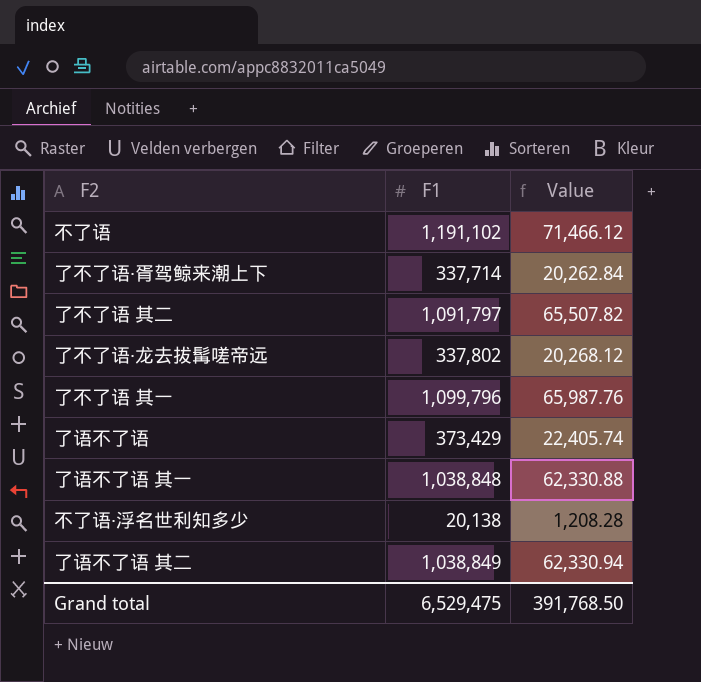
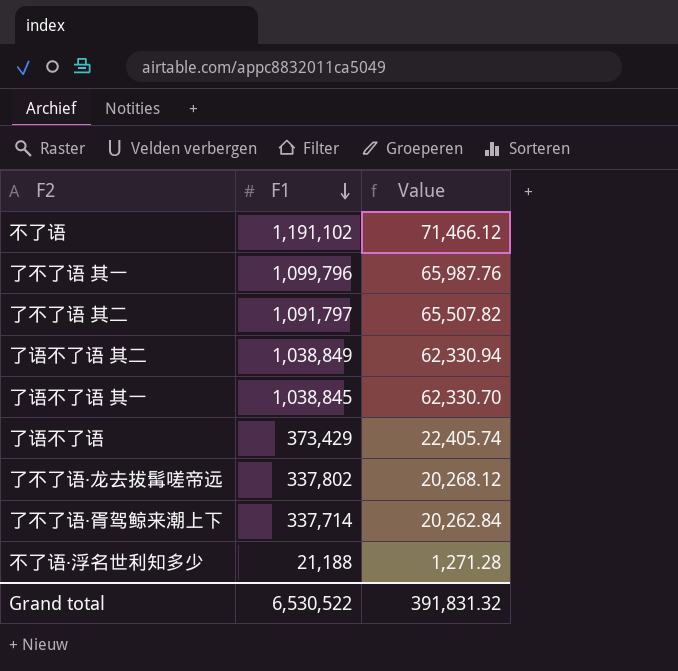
row order: none -> F1 descending
了语不了语 其一 | F1: 1,038,848 -> 1,038,845
了语不了语 其一 | Value: 62,330.88 -> 62,330.70
不了语·浮名世利知多少 | F1: 20,138 -> 21,188
不了语·浮名世利知多少 | Value: 1,208.28 -> 1,271.28
Grand total | F1: 6,529,475 -> 6,530,522
Grand total | Value: 391,768.50 -> 391,831.32

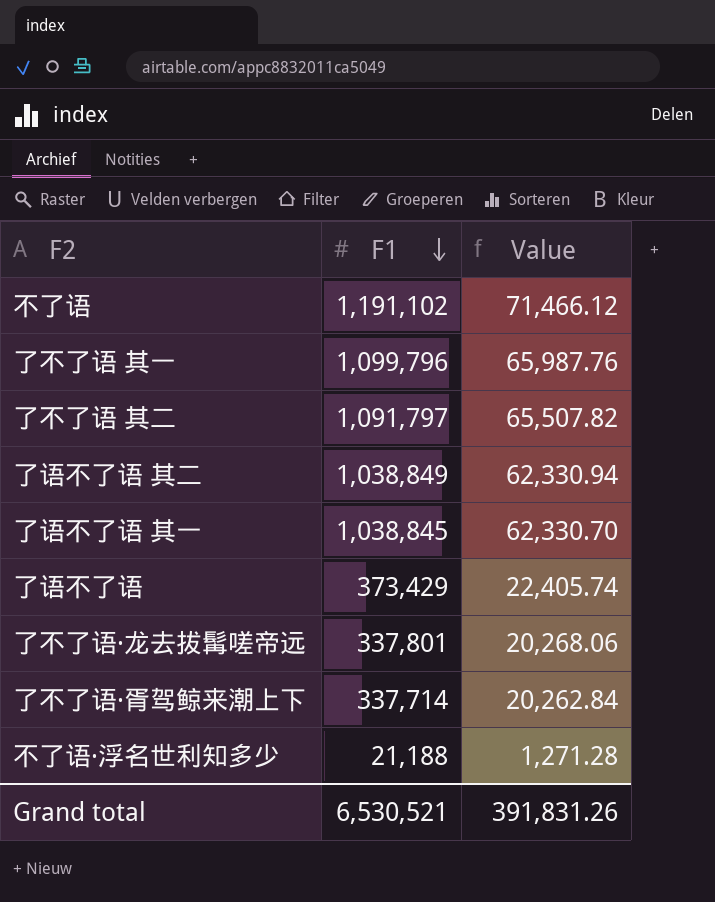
了不了语·龙去拔髯嗟帝远 | F1: 337,802 -> 337,801
了不了语·龙去拔髯嗟帝远 | Value: 20,268.12 -> 20,268.06
Grand total | F1: 6,530,522 -> 6,530,521
Grand total | Value: 391,831.32 -> 391,831.26

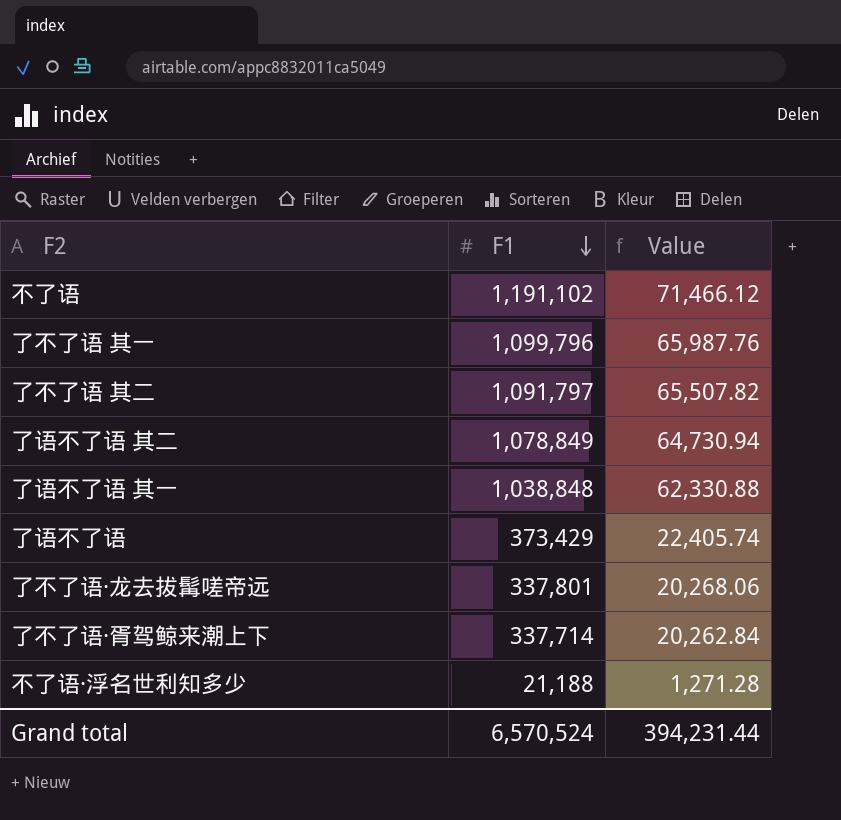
了语不了语 其二 | F1: 1,038,849 -> 1,078,849
了语不了语 其二 | Value: 62,330.94 -> 64,730.94
了语不了语 其一 | F1: 1,038,845 -> 1,038,848
了语不了语 其一 | Value: 62,330.70 -> 62,330.88
Grand total | F1: 6,530,521 -> 6,570,524
Grand total | Value: 391,831.26 -> 394,231.44

